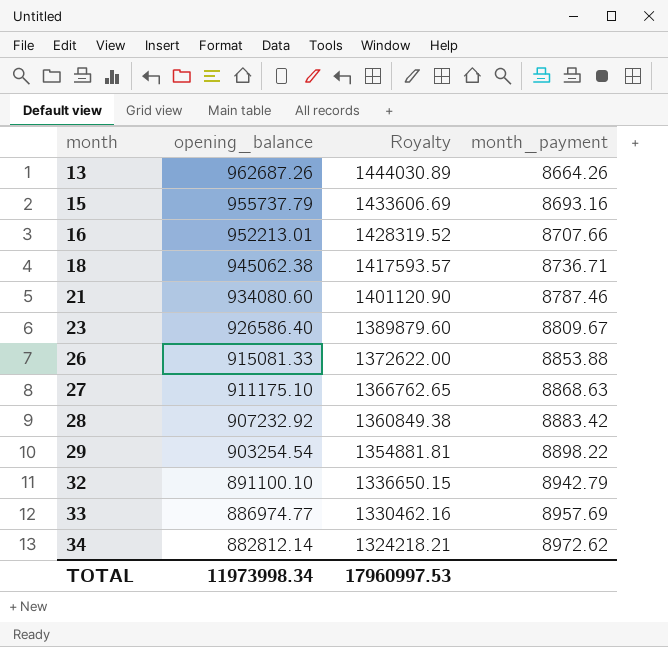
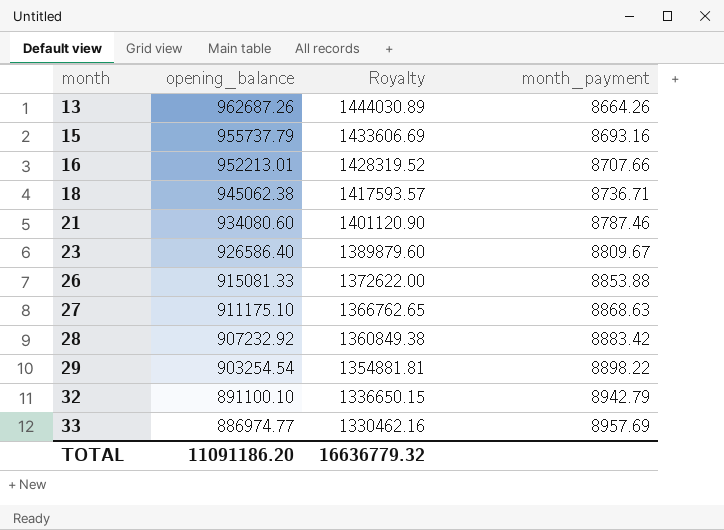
row 34: 882812.14 | 1324218.21 | 8972.62 -> none
TOTAL | opening_balance: 11973998.34 -> 11091186.20
TOTAL | Royalty: 17960997.53 -> 16636779.32

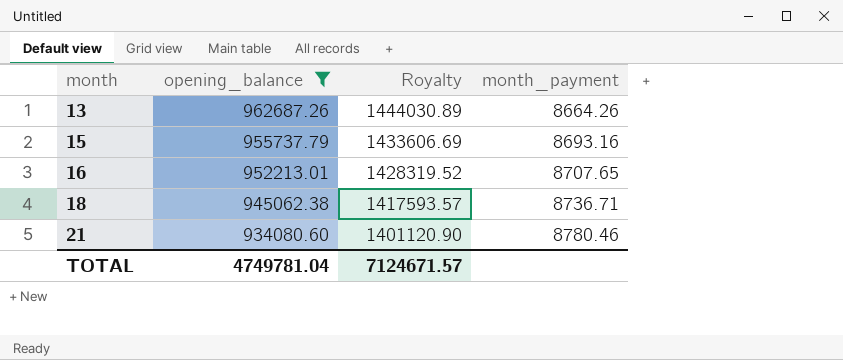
filter: none -> opening_balance >= 934080.60
16 | month_payment: 8707.66 -> 8707.65
21 | month_payment: 8787.46 -> 8780.46
TOTAL | opening_balance: 11091186.20 -> 4749781.04
TOTAL | Royalty: 16636779.32 -> 7124671.57

